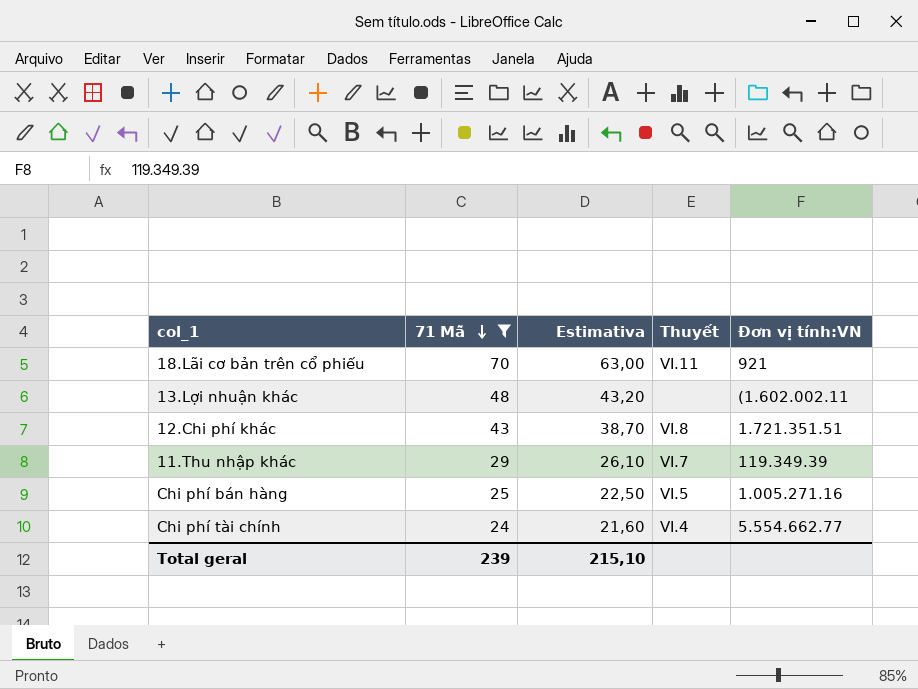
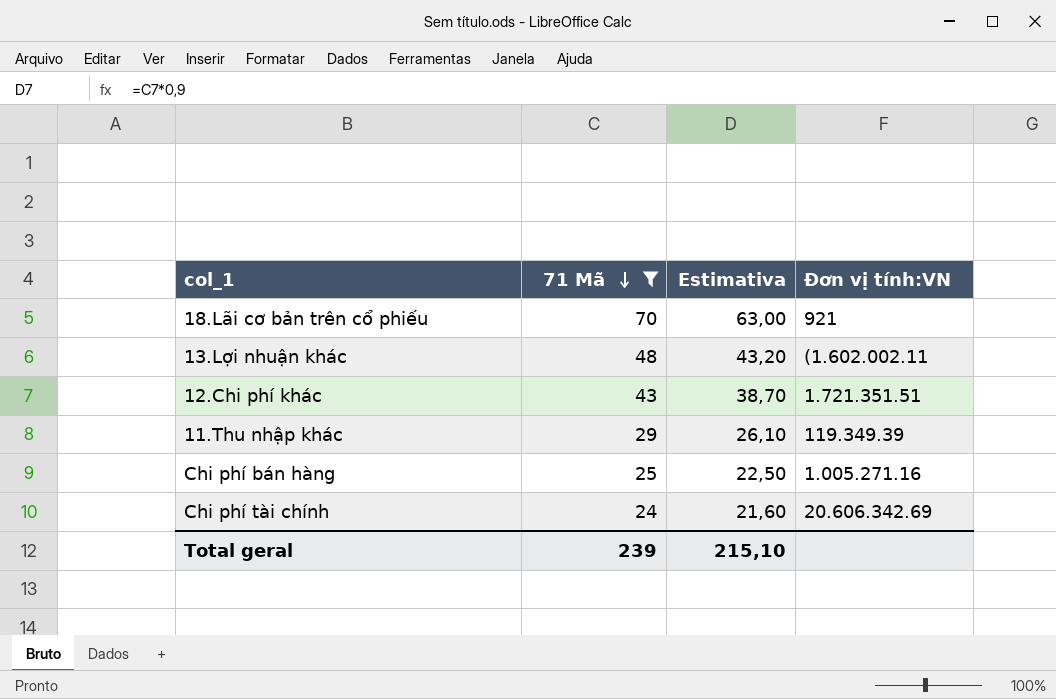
column Thuyết | position: 4 -> none
Chi phí tài chính | Đơn vị tính:VN: 5.554.662.77 -> 20.606.342.69

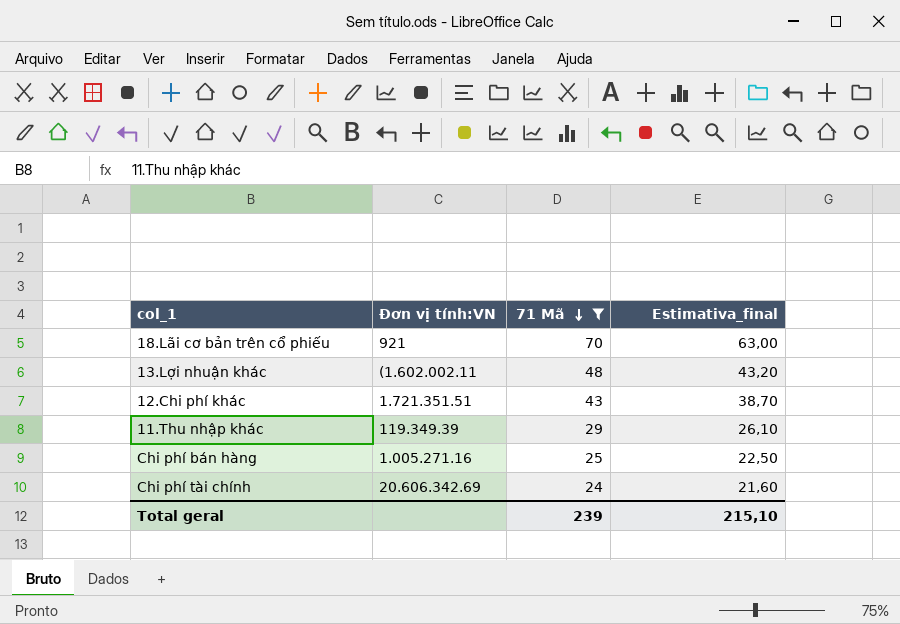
column Đơn vị tính:VN | position: 4 -> 2
column name: Estimativa -> Estimativa_final

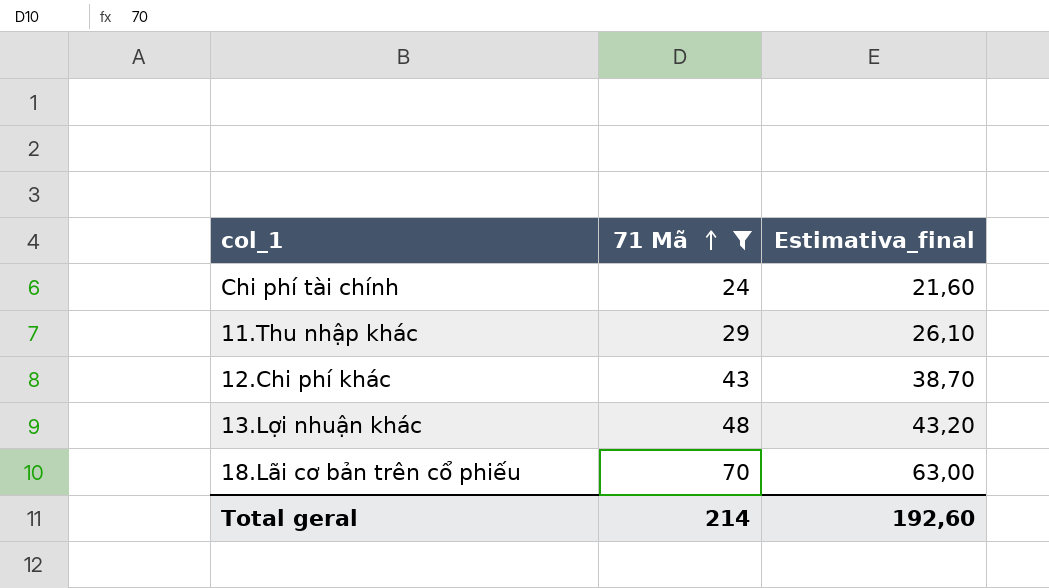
row order: 71 Mã descending -> 71 Mã ascending
column Đơn vị tính:VN | position: 2 -> none
row Chi phí bán hàng: 1.005.271.16 | 25 | 22,50 -> none
Total geral | 71 Mã: 239 -> 214
Total geral | Estimativa_final: 215,10 -> 192,60

